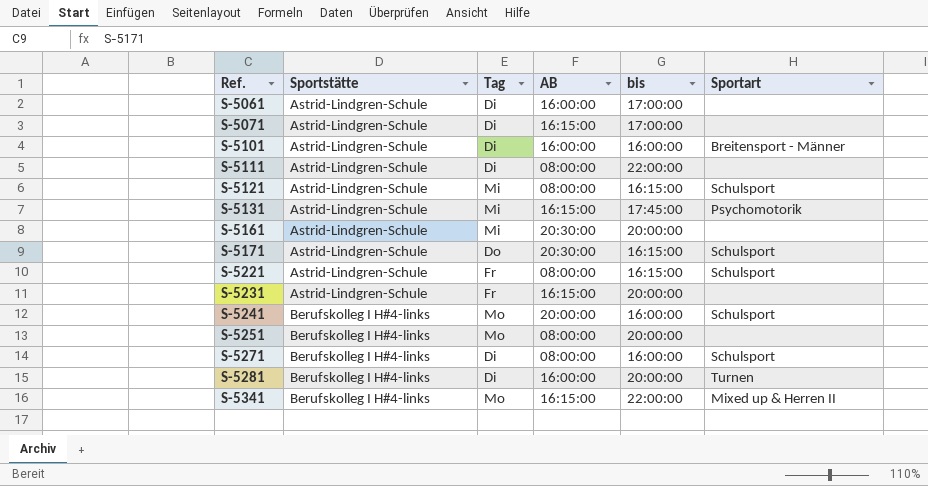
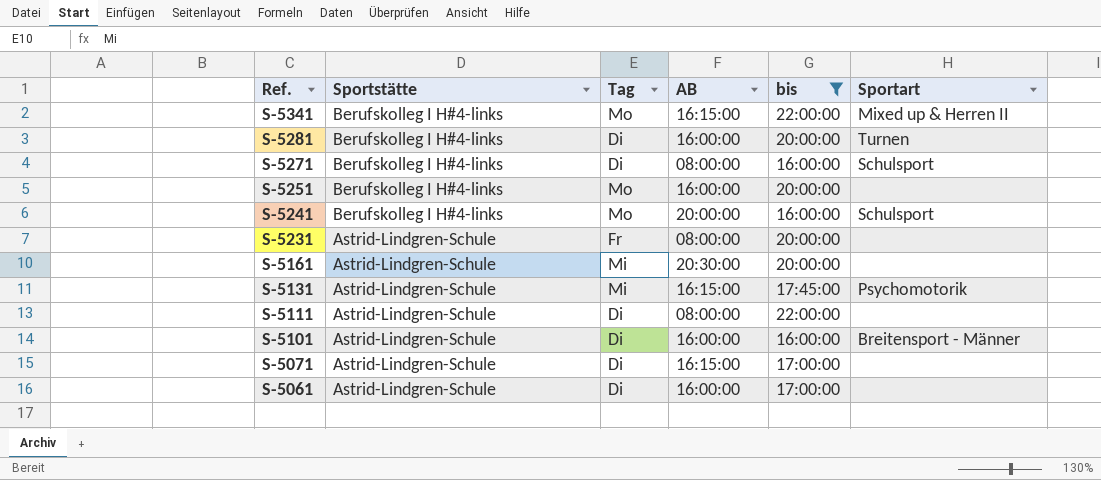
filter: none -> bis != 16:15:00
row order: Ref. ascending -> Ref. descending
S-5251 | AB: 08:00:00 -> 16:00:00
S-5231 | AB: 16:15:00 -> 08:00:00

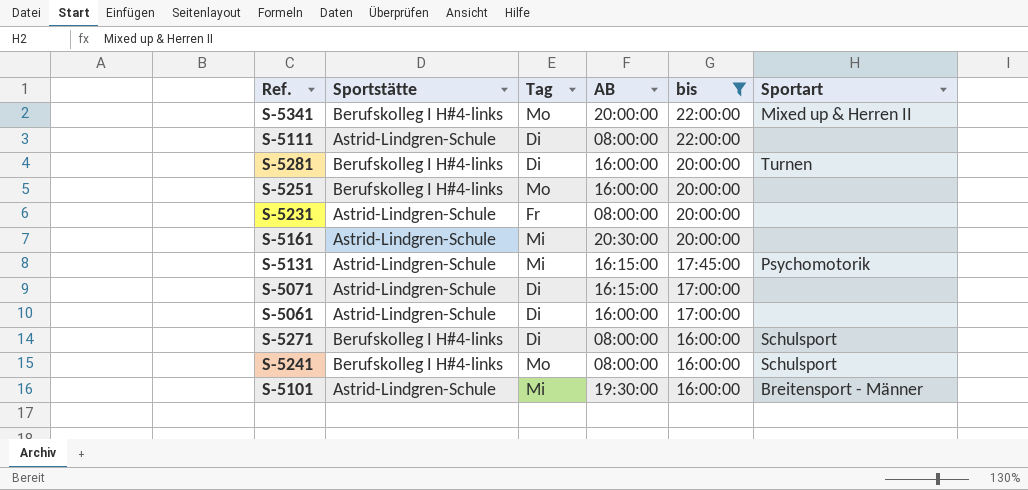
row order: Ref. descending -> bis descending
S-5341 | AB: 16:15:00 -> 20:00:00
S-5241 | AB: 20:00:00 -> 08:00:00
S-5101 | Tag: Di -> Mi
S-5101 | AB: 16:00:00 -> 19:30:00

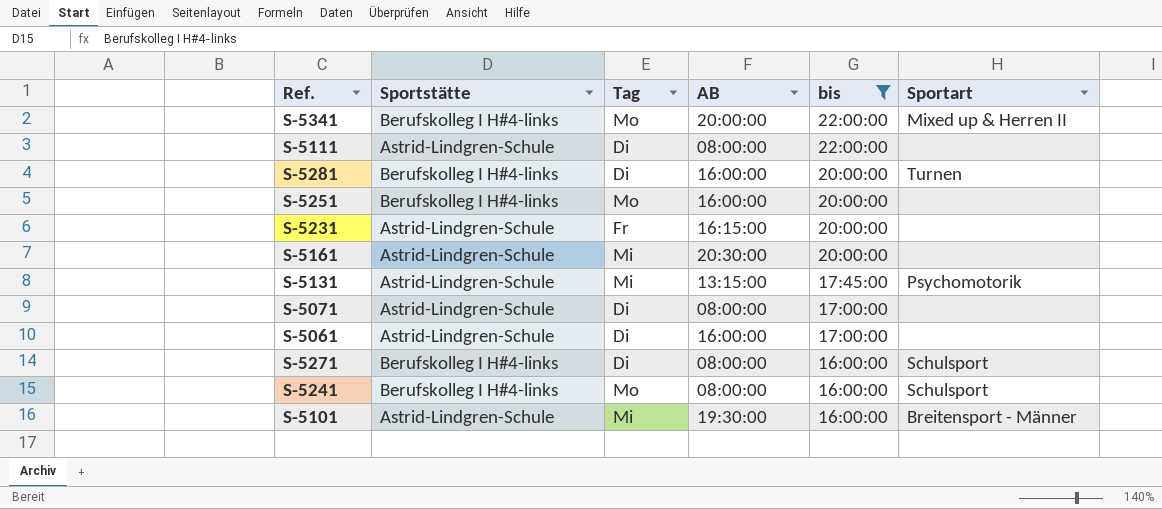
S-5231 | AB: 08:00:00 -> 16:15:00
S-5131 | AB: 16:15:00 -> 13:15:00
S-5071 | AB: 16:15:00 -> 08:00:00

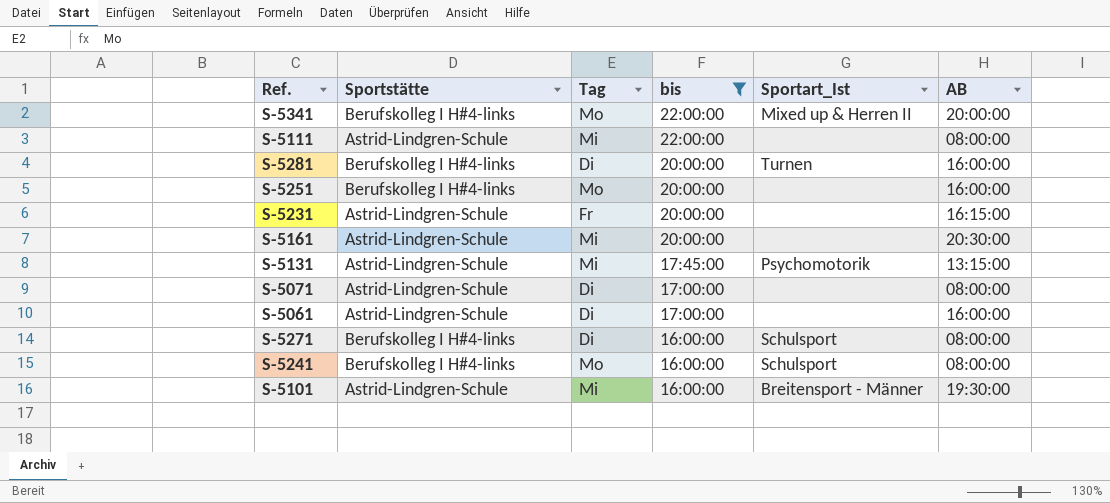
column name: Sportart -> Sportart_Ist
column AB | position: 4 -> 6
S-5111 | Tag: Di -> Mi

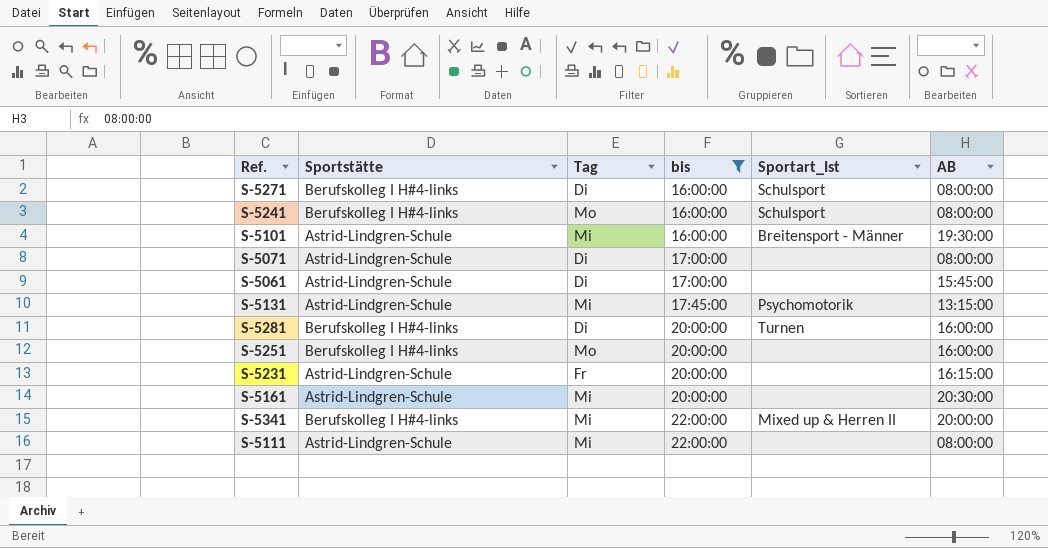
row order: bis descending -> bis ascending
S-5061 | AB: 16:00:00 -> 15:45:00
S-5341 | Tag: Mo -> Mi

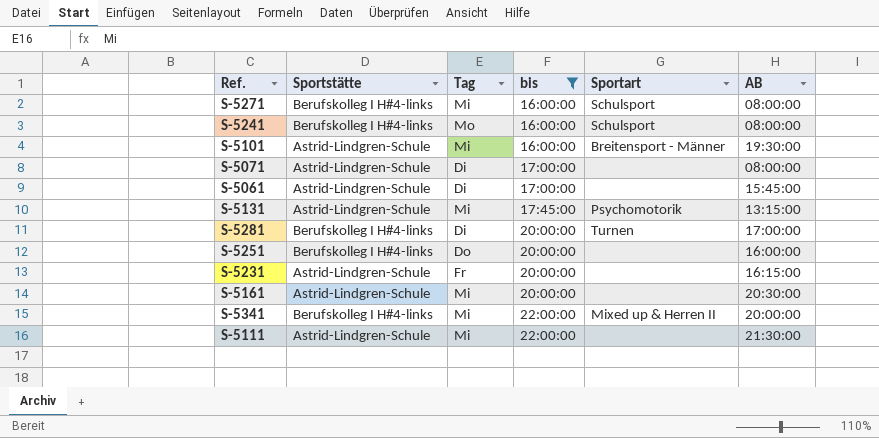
column name: Sportart_Ist -> Sportart
S-5271 | Tag: Di -> Mi
S-5281 | AB: 16:00:00 -> 17:00:00
S-5251 | Tag: Mo -> Do
S-5111 | AB: 08:00:00 -> 21:30:00

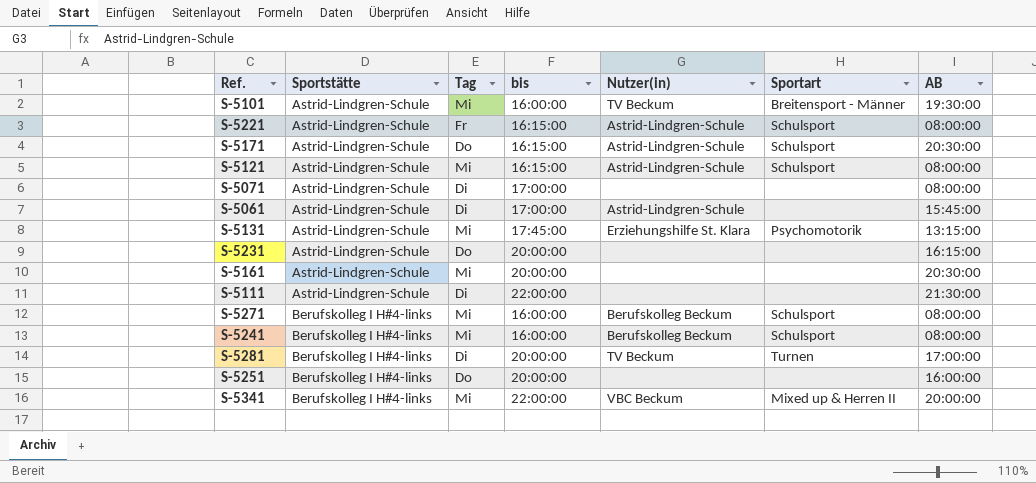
filter: bis != 16:15:00 -> none
row order: bis ascending -> Sportstätte ascending
column Nutzer(in) | position: none -> 5
S-5231 | Tag: Fr -> Do
S-5111 | Tag: Mi -> Di
S-5241 | Tag: Mo -> Mi

